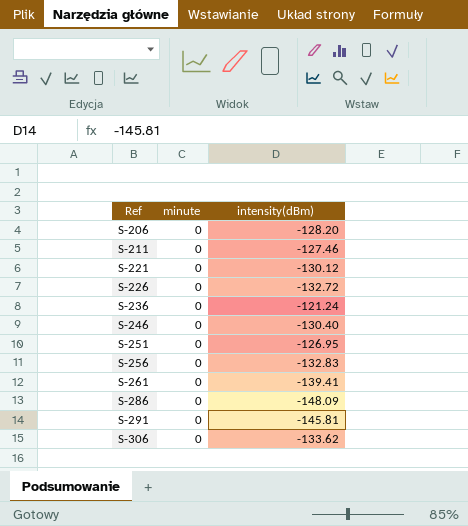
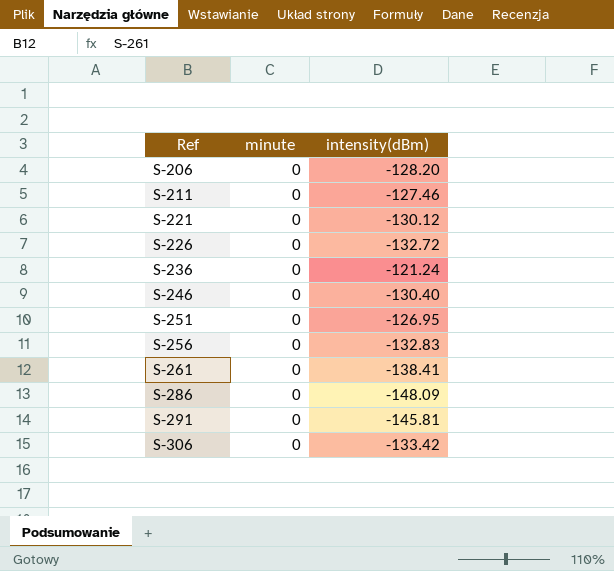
S-261 | intensity(dBm): -139.41 -> -138.41
S-306 | intensity(dBm): -133.62 -> -133.42

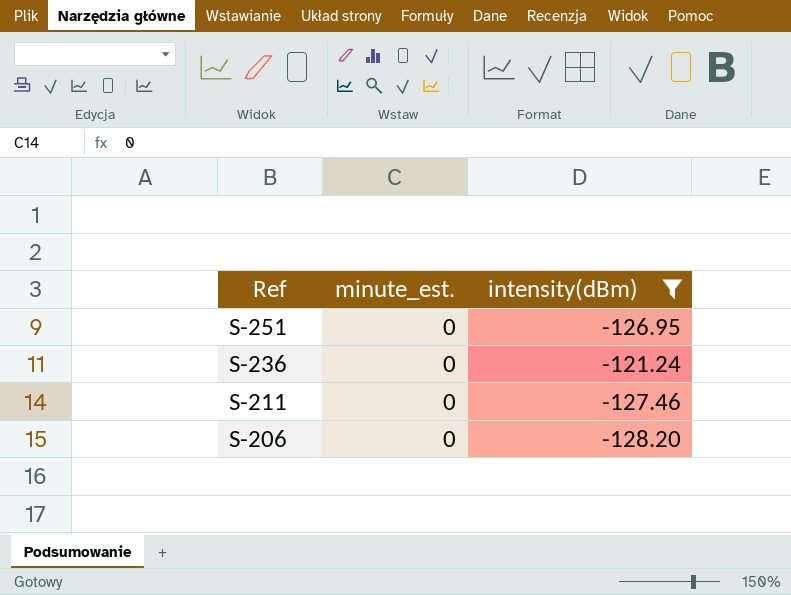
filter: none -> intensity(dBm) >= -128.20
row order: Ref ascending -> Ref descending
column name: minute -> minute_est.

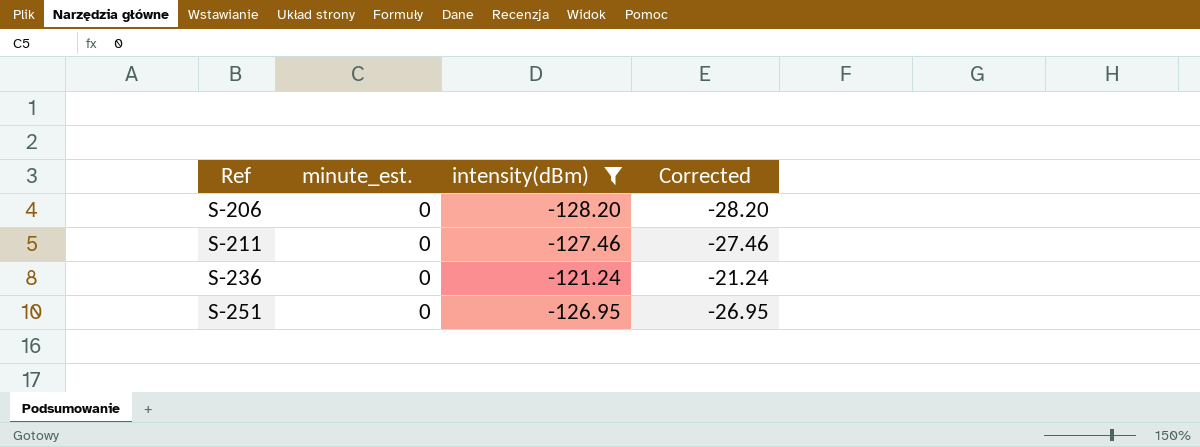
row order: Ref descending -> Ref ascending
column Corrected | formula: none -> [intensity(dBm)] + 100

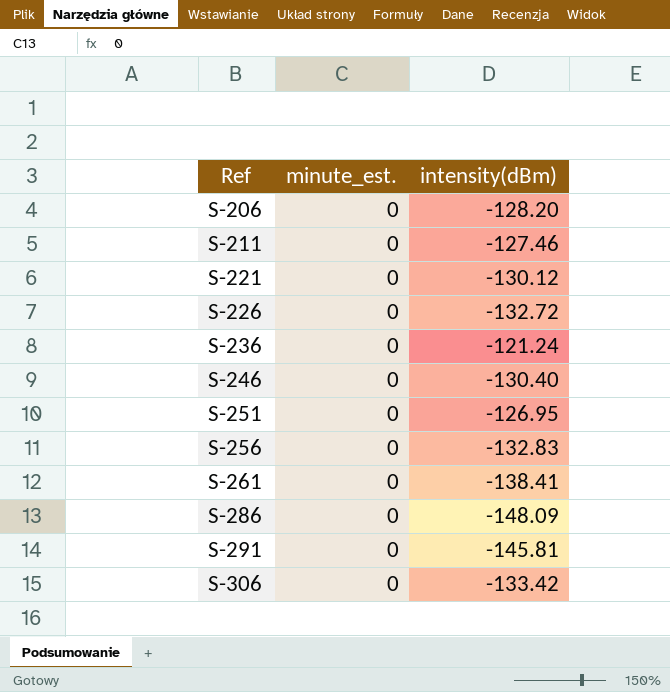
filter: intensity(dBm) >= -128.20 -> none
column Corrected | formula: [intensity(dBm)] + 100 -> none

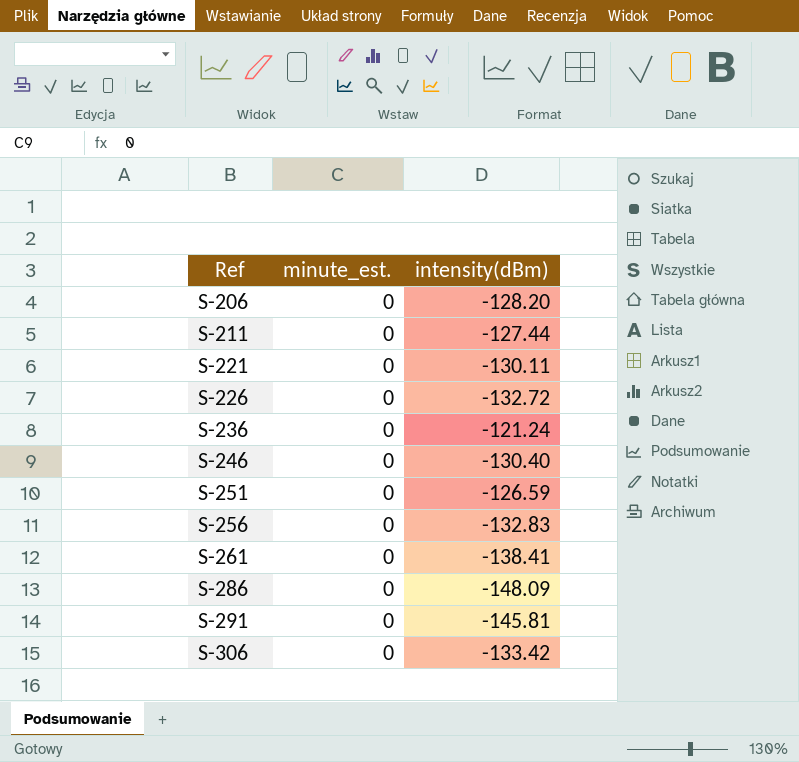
S-211 | intensity(dBm): -127.46 -> -127.44
S-221 | intensity(dBm): -130.12 -> -130.11
S-251 | intensity(dBm): -126.95 -> -126.59

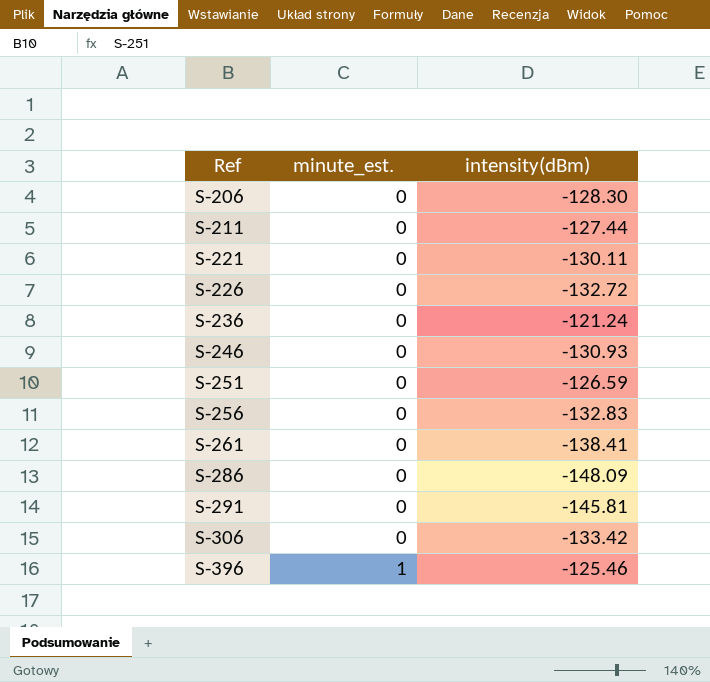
S-206 | intensity(dBm): -128.20 -> -128.30
S-246 | intensity(dBm): -130.40 -> -130.93
row S-396: none -> 1 | -125.46

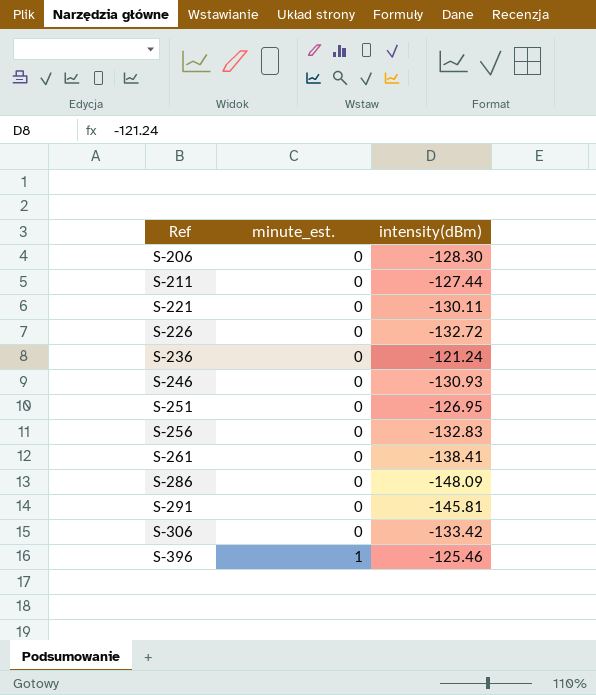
S-251 | intensity(dBm): -126.59 -> -126.95

